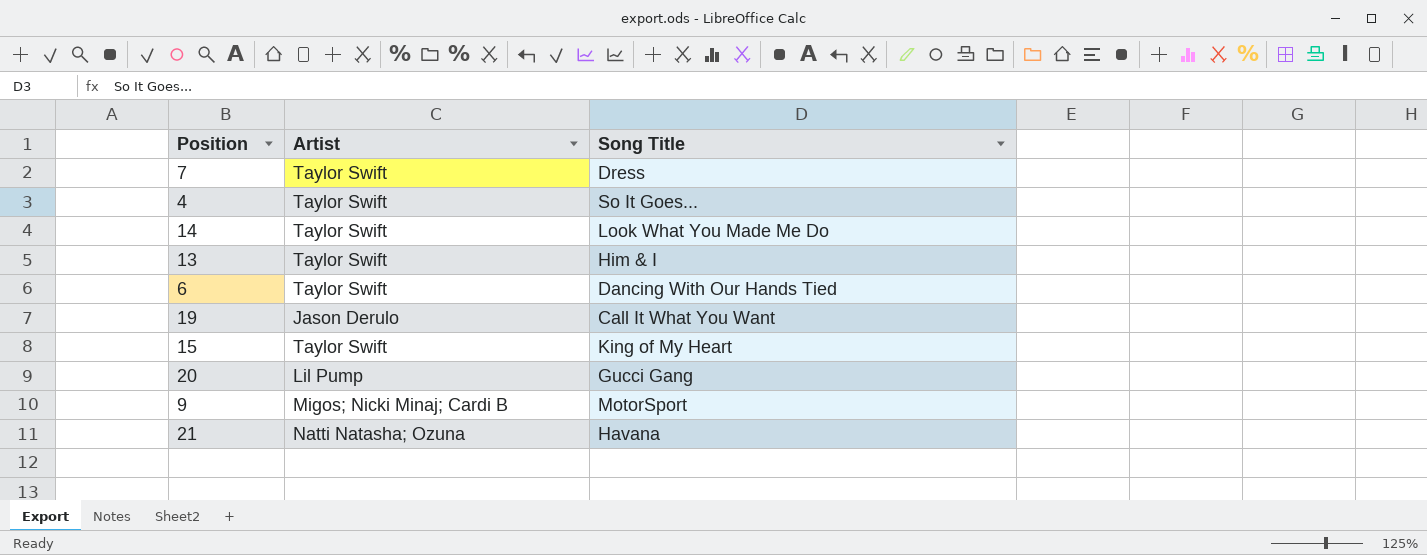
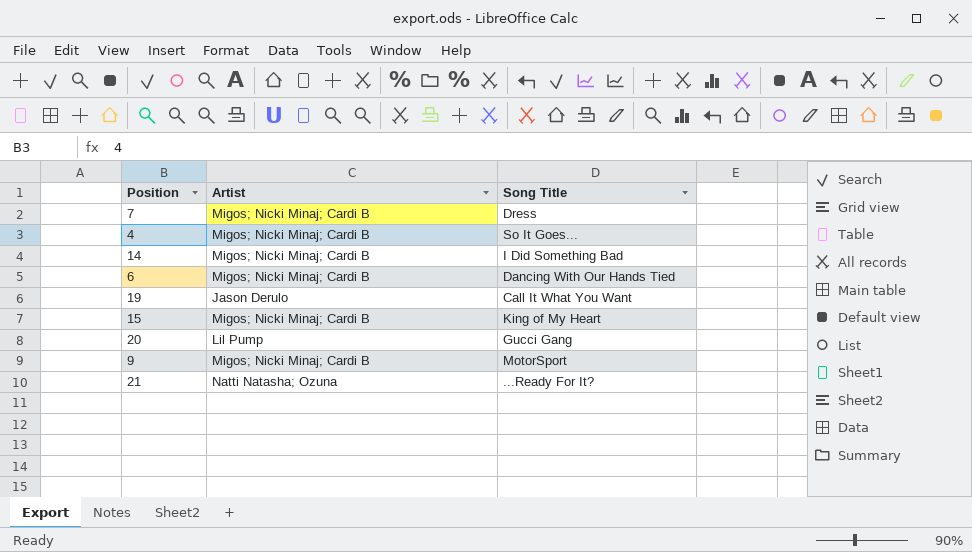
row 13: Taylor Swift | Him & I -> none
7 | Artist: Taylor Swift -> Migos; Nicki Minaj; Cardi B
4 | Artist: Taylor Swift -> Migos; Nicki Minaj; Cardi B
14 | Artist: Taylor Swift -> Migos; Nicki Minaj; Cardi B
14 | Song Title: Look What You Made Me Do -> I Did Something Bad
6 | Artist: Taylor Swift -> Migos; Nicki Minaj; Cardi B
15 | Artist: Taylor Swift -> Migos; Nicki Minaj; Cardi B
21 | Song Title: Havana -> ...Ready For It?

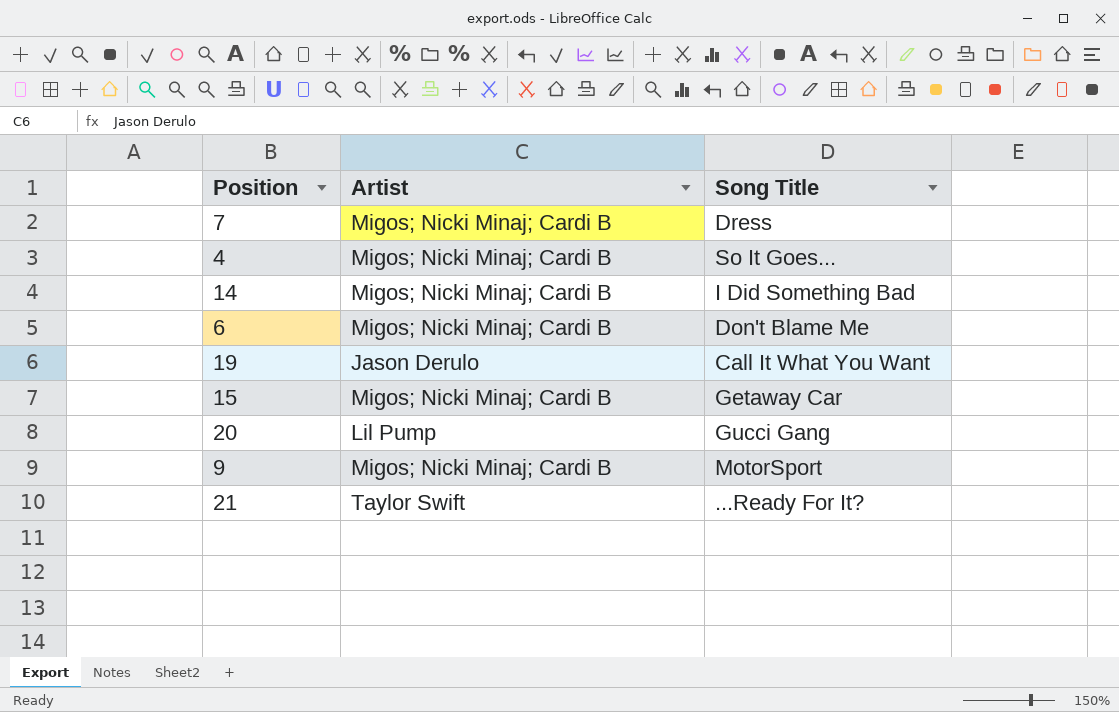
6 | Song Title: Dancing With Our Hands Tied -> Don't Blame Me
15 | Song Title: King of My Heart -> Getaway Car
21 | Artist: Natti Natasha; Ozuna -> Taylor Swift

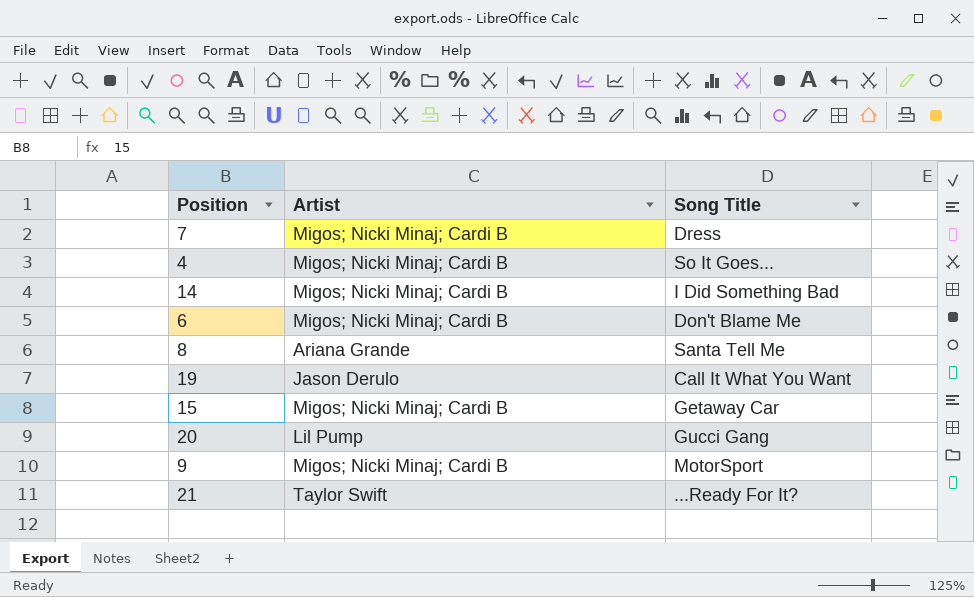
row 8: none -> Ariana Grande | Santa Tell Me

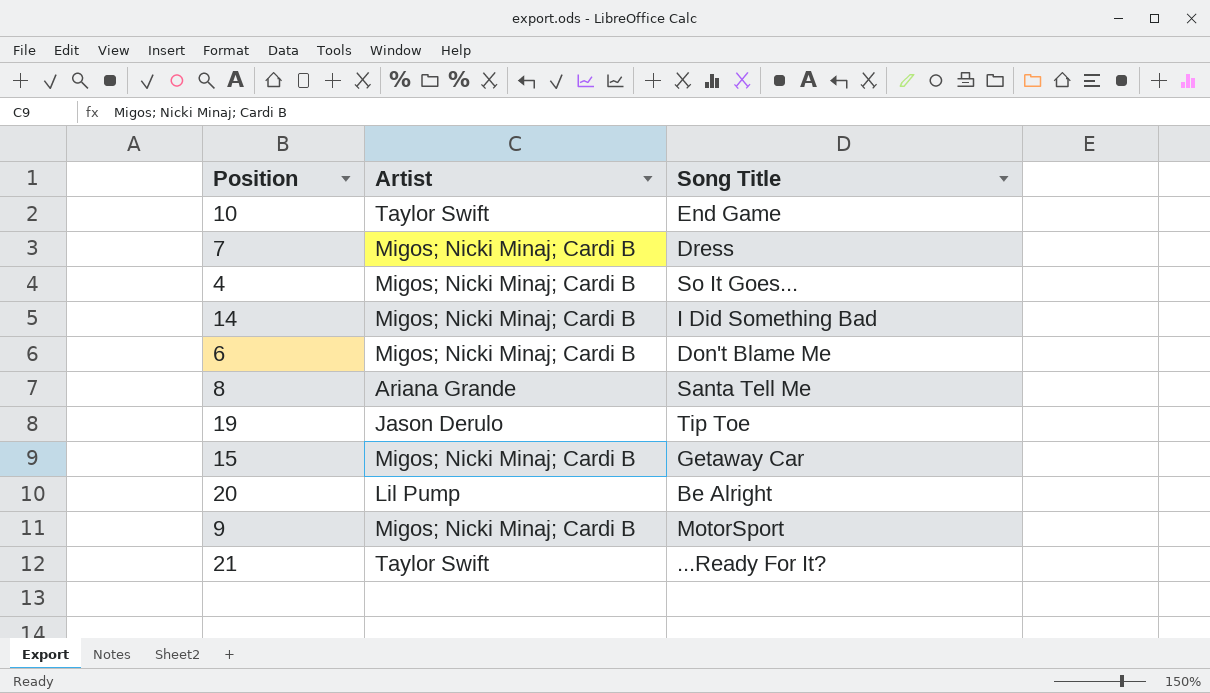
row 10: none -> Taylor Swift | End Game
19 | Song Title: Call It What You Want -> Tip Toe
20 | Song Title: Gucci Gang -> Be Alright

